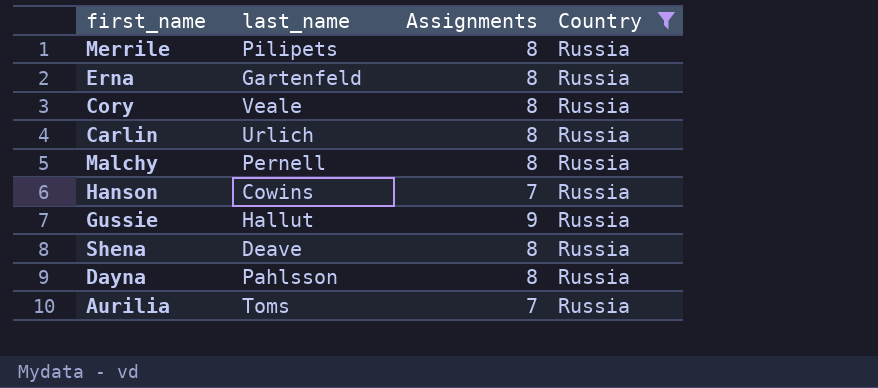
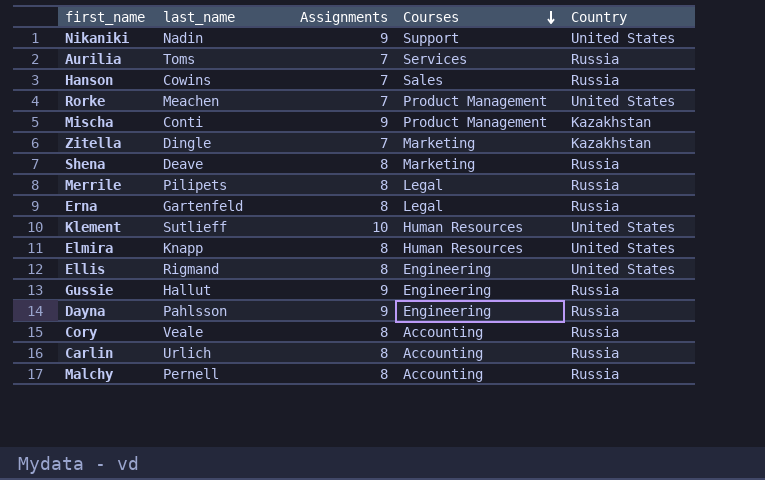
filter: Country = Russia -> none
row order: none -> Courses descending
column Courses | position: none -> 4
Dayna | Assignments: 8 -> 9

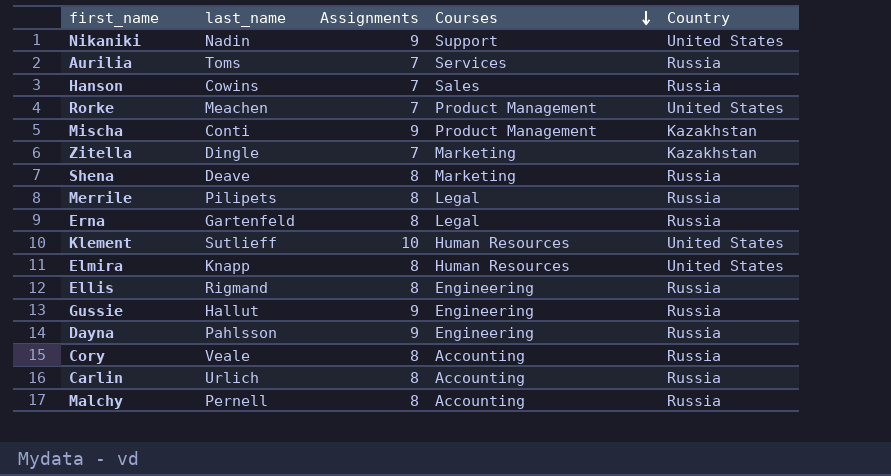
Ellis | Country: United States -> Russia

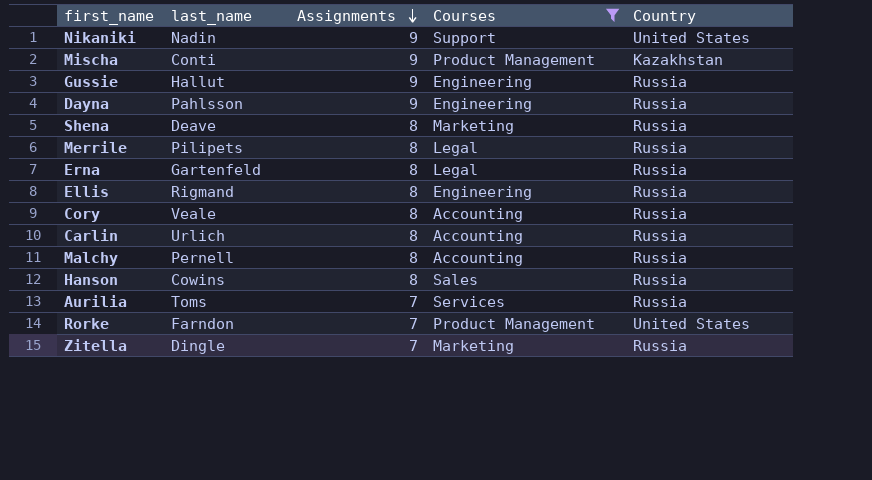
filter: none -> Courses != Human Resources
row order: Courses descending -> Assignments descending
Hanson | Assignments: 7 -> 8
Rorke | last_name: Meachen -> Farndon
Zitella | Country: Kazakhstan -> Russia

